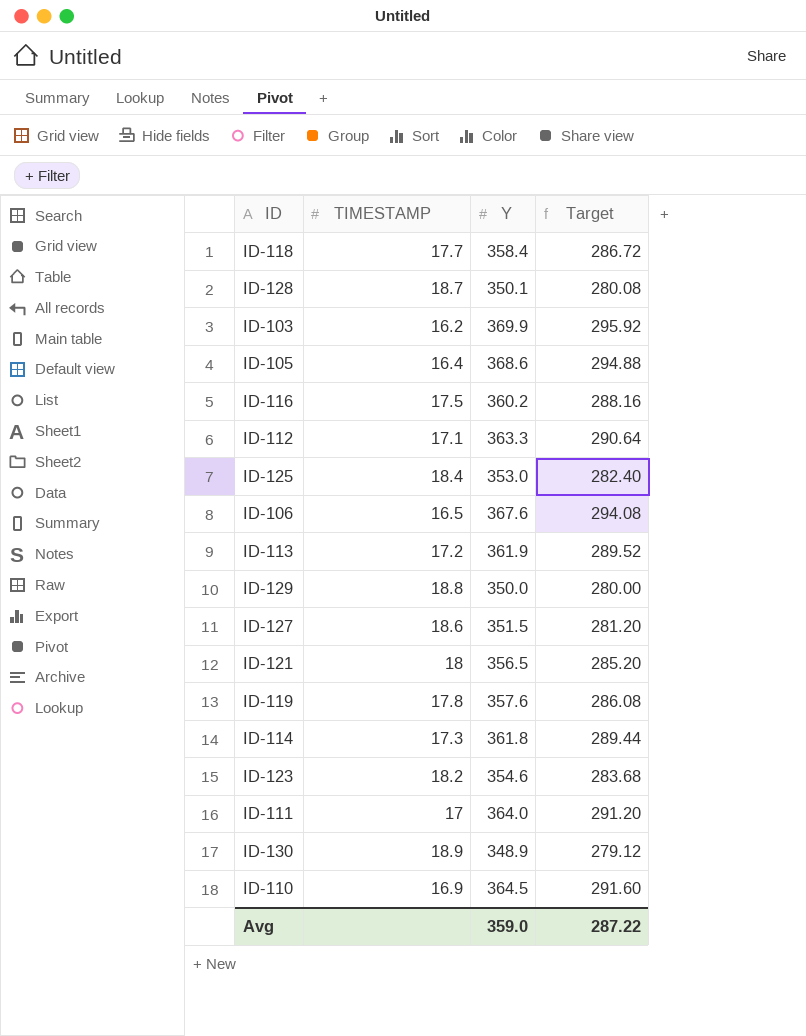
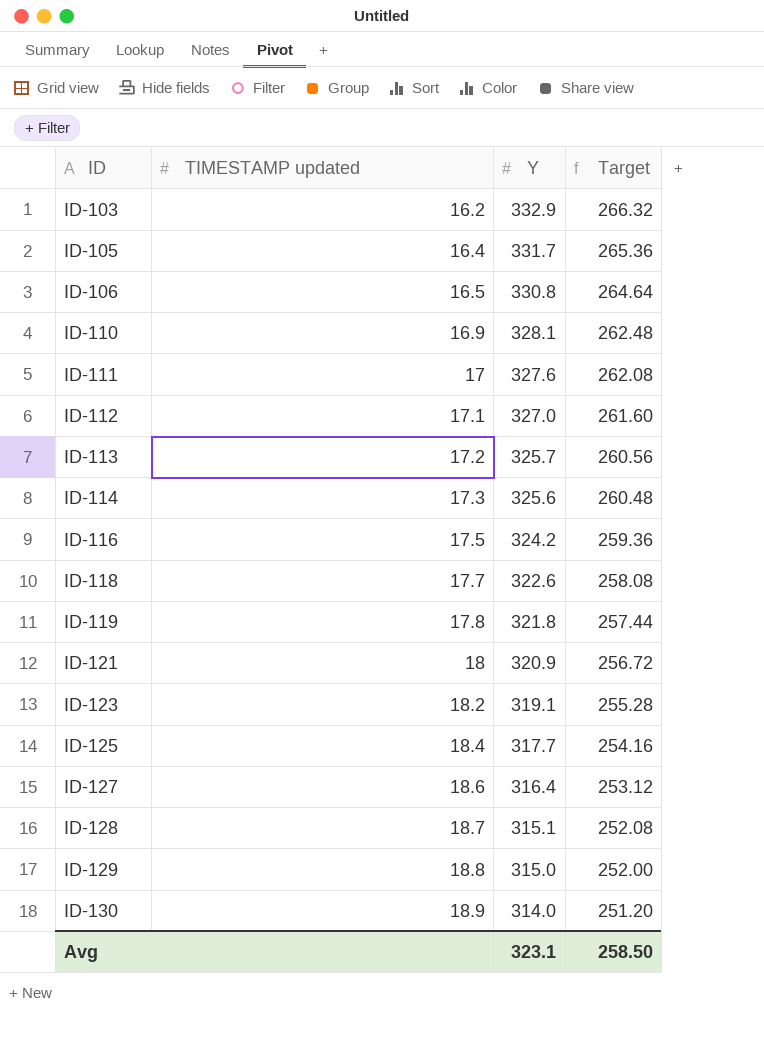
row order: none -> ID ascending
column name: TIMESTAMP -> TIMESTAMP updated
ID-103 | Y: 369.9 -> 332.9
ID-103 | Target: 295.92 -> 266.32
ID-105 | Y: 368.6 -> 331.7
ID-105 | Target: 294.88 -> 265.36
ID-106 | Y: 367.6 -> 330.8
ID-106 | Target: 294.08 -> 264.64
ID-110 | Y: 364.5 -> 328.1
ID-110 | Target: 291.60 -> 262.48
ID-111 | Y: 364.0 -> 327.6
ID-111 | Target: 291.20 -> 262.08
ID-112 | Y: 363.3 -> 327.0
ID-112 | Target: 290.64 -> 261.60
ID-113 | Y: 361.9 -> 325.7
ID-113 | Target: 289.52 -> 260.56
ID-114 | Y: 361.8 -> 325.6
ID-114 | Target: 289.44 -> 260.48
ID-116 | Y: 360.2 -> 324.2
ID-116 | Target: 288.16 -> 259.36
ID-118 | Y: 358.4 -> 322.6
ID-118 | Target: 286.72 -> 258.08
ID-119 | Y: 357.6 -> 321.8
ID-119 | Target: 286.08 -> 257.44
ID-121 | Y: 356.5 -> 320.9
ID-121 | Target: 285.20 -> 256.72
ID-123 | Y: 354.6 -> 319.1
ID-123 | Target: 283.68 -> 255.28
ID-125 | Y: 353.0 -> 317.7
ID-125 | Target: 282.40 -> 254.16
ID-127 | Y: 351.5 -> 316.4
ID-127 | Target: 281.20 -> 253.12
ID-128 | Y: 350.1 -> 315.1
ID-128 | Target: 280.08 -> 252.08
ID-129 | Y: 350.0 -> 315.0
ID-129 | Target: 280.00 -> 252.00
ID-130 | Y: 348.9 -> 314.0
ID-130 | Target: 279.12 -> 251.20
Avg | Y: 359.0 -> 323.1
Avg | Target: 287.22 -> 258.50

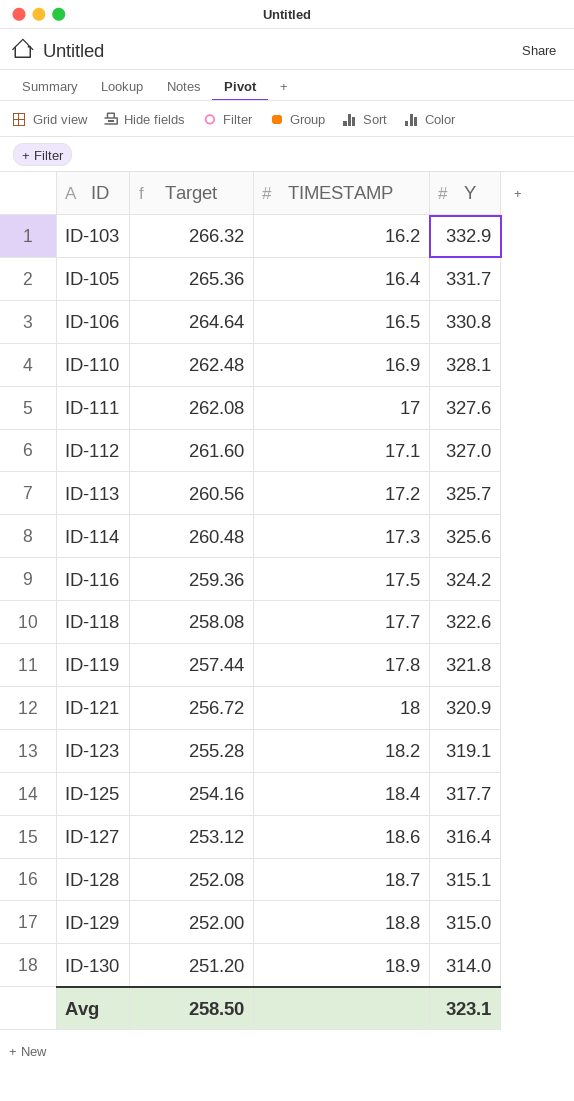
column Target | position: 4 -> 2
column name: TIMESTAMP updated -> TIMESTAMP

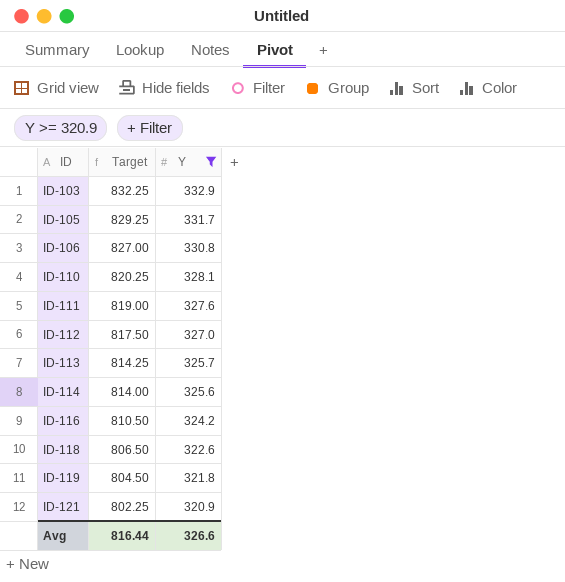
filter: none -> Y >= 320.9
column TIMESTAMP | position: 3 -> none
column Target | formula: [Y] * 0.8 -> [Y] * 2.5
Avg | Target: 258.50 -> 816.44
Avg | Y: 323.1 -> 326.6

